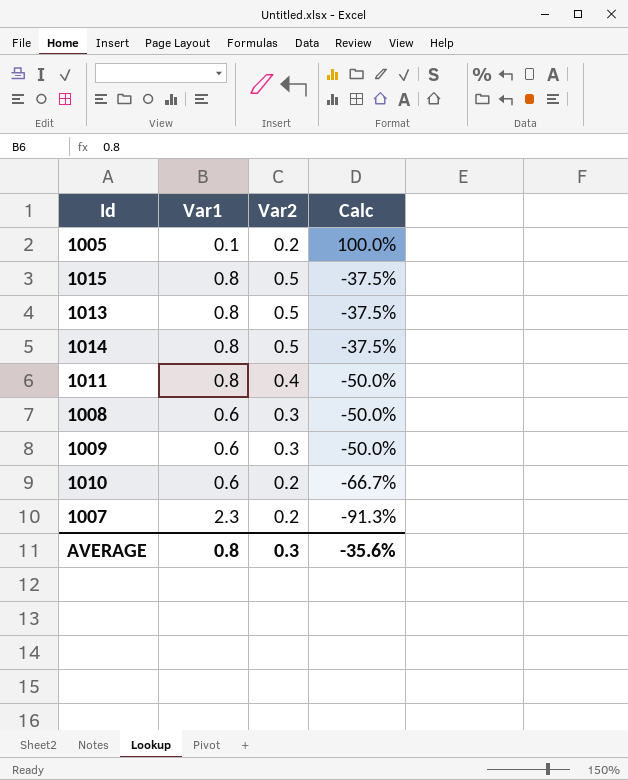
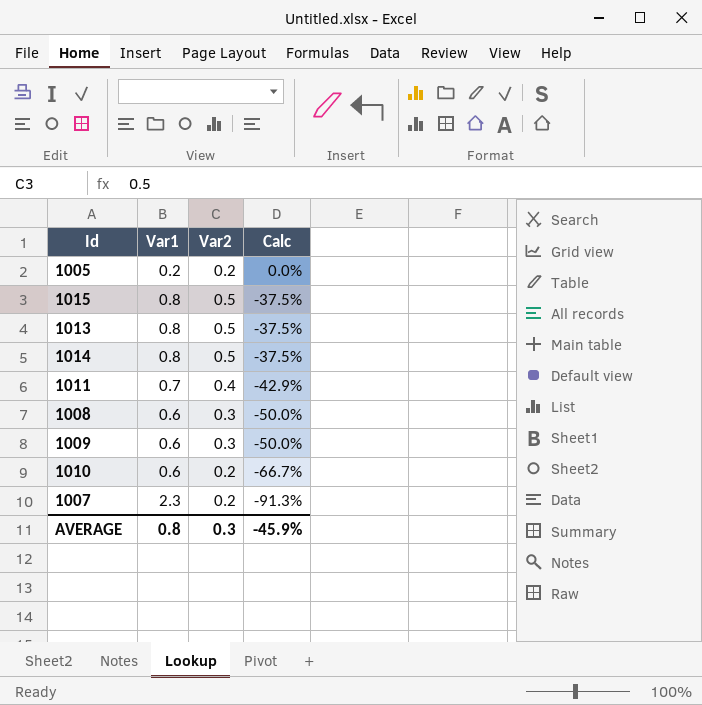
1005 | Var1: 0.1 -> 0.2
1005 | Calc: 100.0% -> 0.0%
1011 | Var1: 0.8 -> 0.7
1011 | Calc: -50.0% -> -42.9%
AVERAGE | Calc: -35.6% -> -45.9%

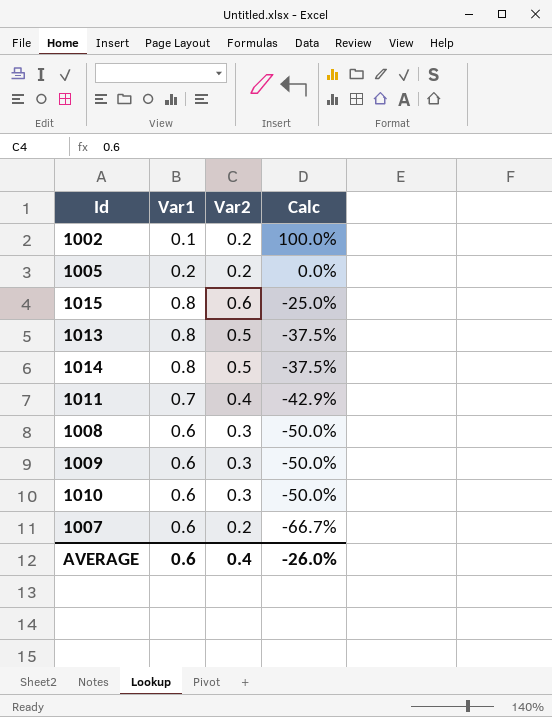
row 1002: none -> 0.1 | 0.2 | 100.0%
1015 | Var2: 0.5 -> 0.6
1015 | Calc: -37.5% -> -25.0%
1010 | Var2: 0.2 -> 0.3
1010 | Calc: -66.7% -> -50.0%
1007 | Var1: 2.3 -> 0.6
1007 | Calc: -91.3% -> -66.7%
AVERAGE | Var1: 0.8 -> 0.6
AVERAGE | Var2: 0.3 -> 0.4
AVERAGE | Calc: -45.9% -> -26.0%

